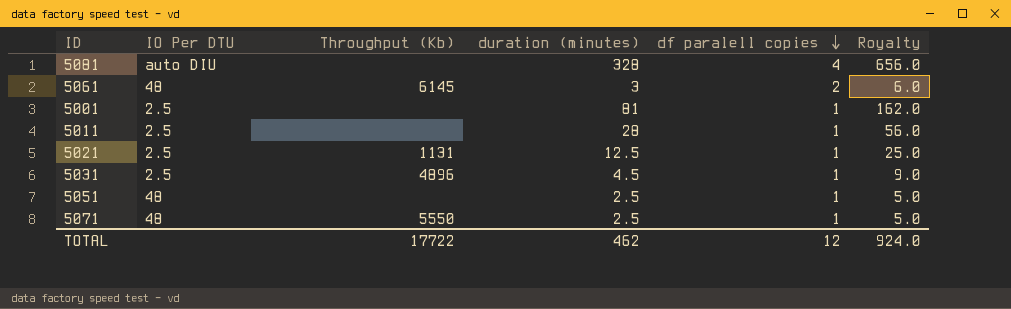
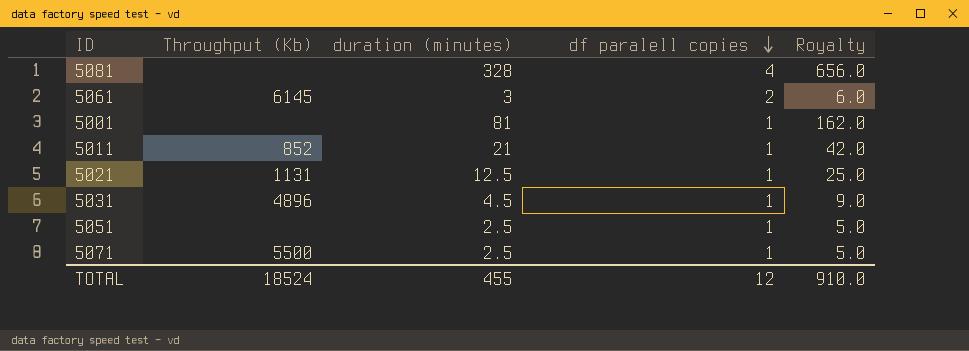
column IO Per DTU | position: 2 -> none
5011 | Throughput (Kb): none -> 852
5011 | duration (minutes): 28 -> 21
5011 | Royalty: 56.0 -> 42.0
5071 | Throughput (Kb): 5550 -> 5500
TOTAL | Throughput (Kb): 17722 -> 18524
TOTAL | duration (minutes): 462 -> 455
TOTAL | Royalty: 924.0 -> 910.0

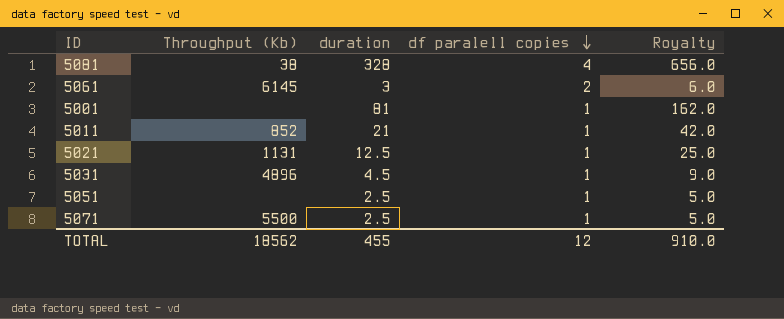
column name: duration (minutes) -> duration
5081 | Throughput (Kb): none -> 38
TOTAL | Throughput (Kb): 18524 -> 18562

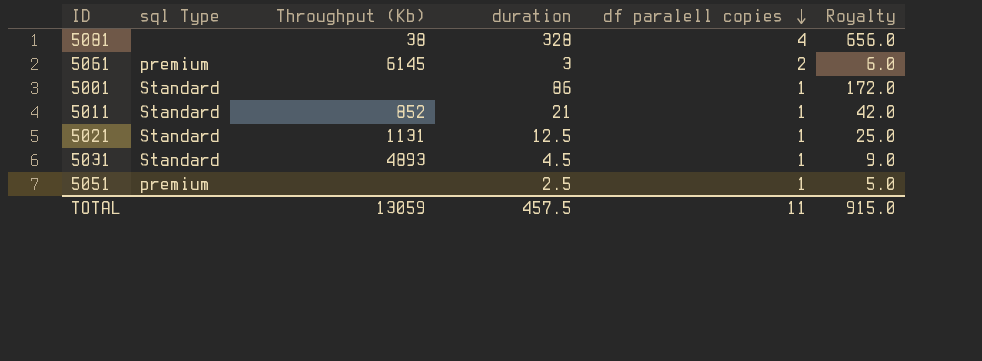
column sql Type | position: none -> 2
row 5071: 5500 | 2.5 | 1 | 5.0 -> none
5001 | duration: 81 -> 86
5001 | Royalty: 162.0 -> 172.0
5031 | Throughput (Kb): 4896 -> 4893
TOTAL | Throughput (Kb): 18562 -> 13059
TOTAL | duration: 455 -> 457.5
TOTAL | df paralell copies: 12 -> 11
TOTAL | Royalty: 910.0 -> 915.0

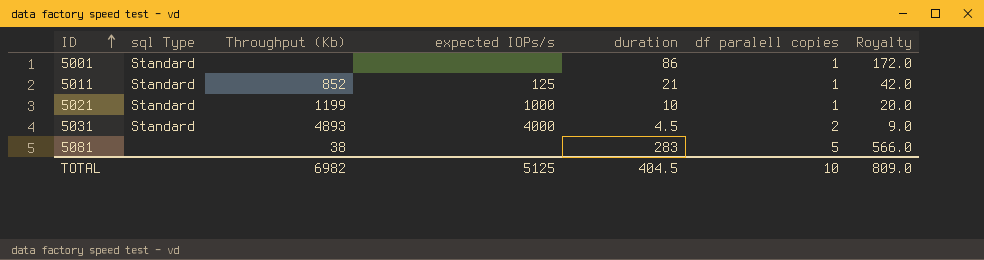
row order: df paralell copies descending -> ID ascending
column expected IOPs/s | position: none -> 4
row 5061: premium | 6145 | 3 | 2 | 6.0 -> none
row 5051: premium | none | 2.5 | 1 | 5.0 -> none
5021 | Throughput (Kb): 1131 -> 1199
5021 | duration: 12.5 -> 10
5021 | Royalty: 25.0 -> 20.0
5031 | df paralell copies: 1 -> 2
5081 | duration: 328 -> 283
5081 | df paralell copies: 4 -> 5
5081 | Royalty: 656.0 -> 566.0
TOTAL | Throughput (Kb): 13059 -> 6982
TOTAL | duration: 457.5 -> 404.5
TOTAL | df paralell copies: 11 -> 10
TOTAL | Royalty: 915.0 -> 809.0

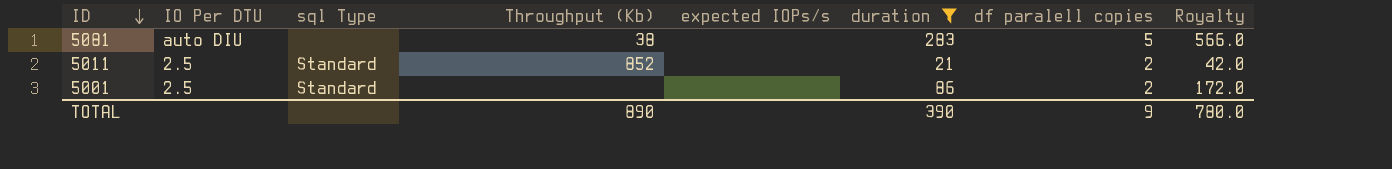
filter: none -> duration >= 21
row order: ID ascending -> ID descending
column IO Per DTU | position: none -> 2
5011 | expected IOPs/s: 125 -> none
5011 | df paralell copies: 1 -> 2
5001 | df paralell copies: 1 -> 2
TOTAL | Throughput (Kb): 6982 -> 890
TOTAL | expected IOPs/s: 5125 -> none
TOTAL | duration: 404.5 -> 390
TOTAL | df paralell copies: 10 -> 9
TOTAL | Royalty: 809.0 -> 780.0

